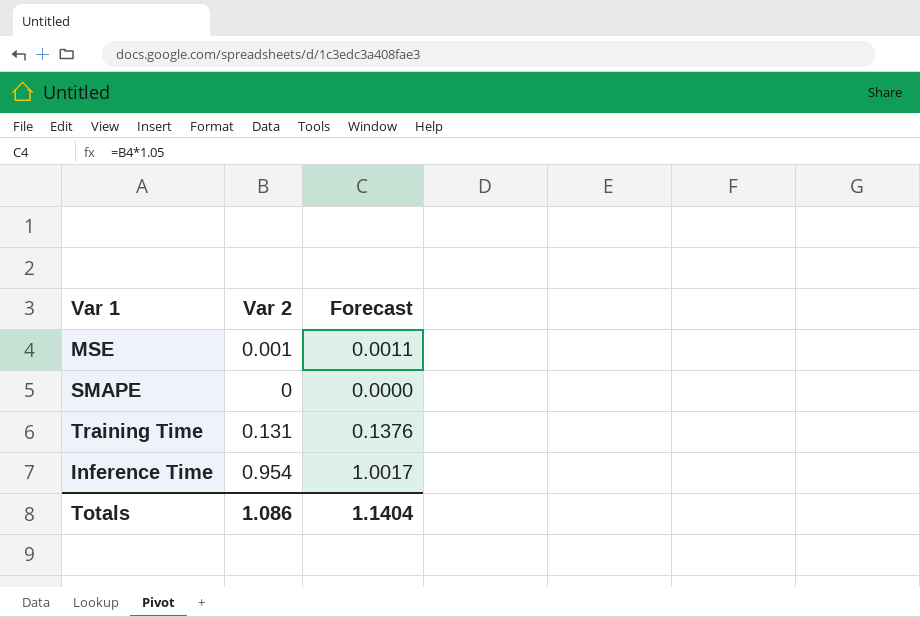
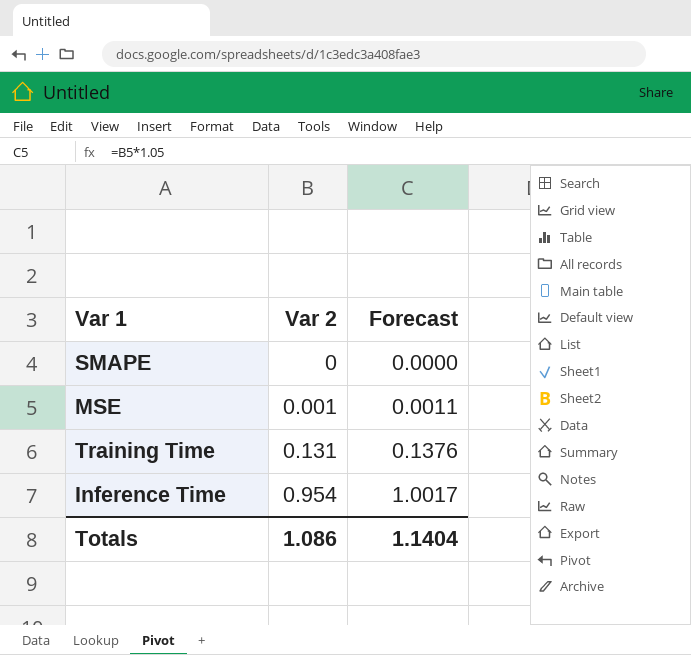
row order: none -> Var 2 ascending

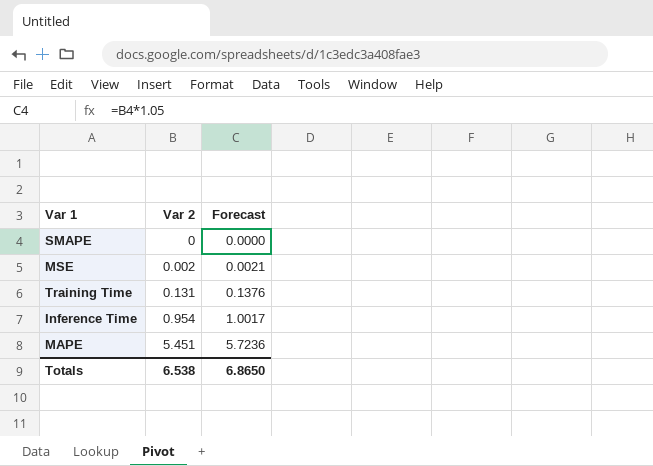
MSE | Var 2: 0.001 -> 0.002
MSE | Forecast: 0.0011 -> 0.0021
row MAPE: none -> 5.451 | 5.7236
Totals | Var 2: 1.086 -> 6.538
Totals | Forecast: 1.1404 -> 6.8650

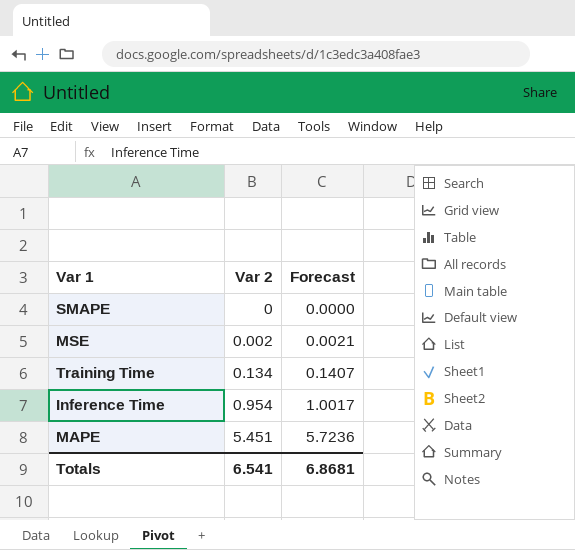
Training Time | Var 2: 0.131 -> 0.134
Training Time | Forecast: 0.1376 -> 0.1407
Totals | Var 2: 6.538 -> 6.541
Totals | Forecast: 6.8650 -> 6.8681

